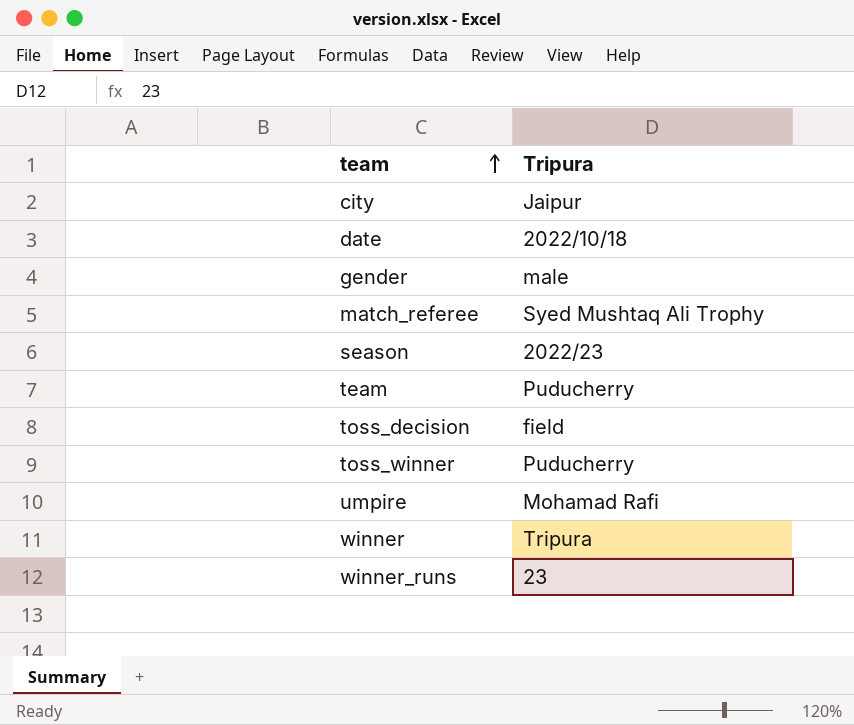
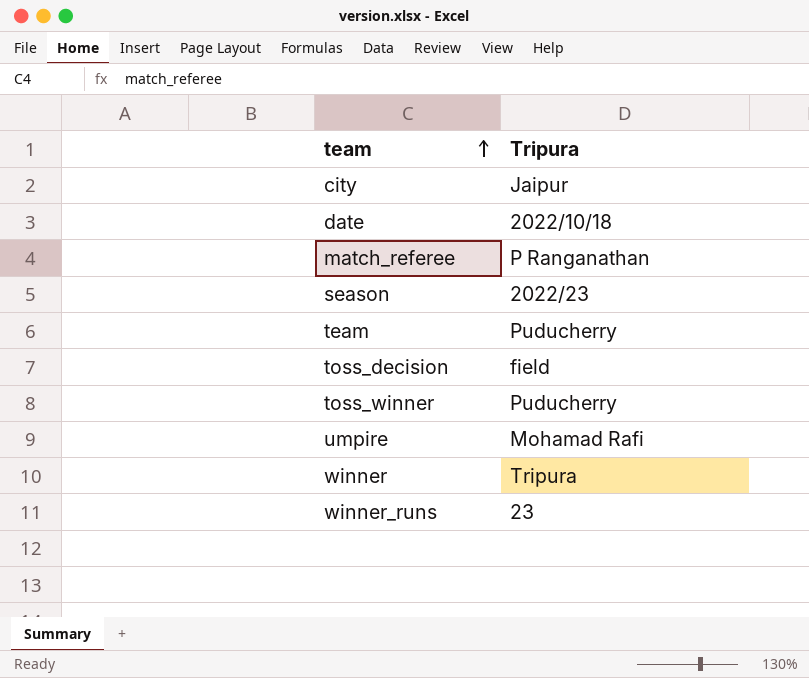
row gender: male -> none
match_referee | Tripura: Syed Mushtaq Ali Trophy -> P Ranganathan

